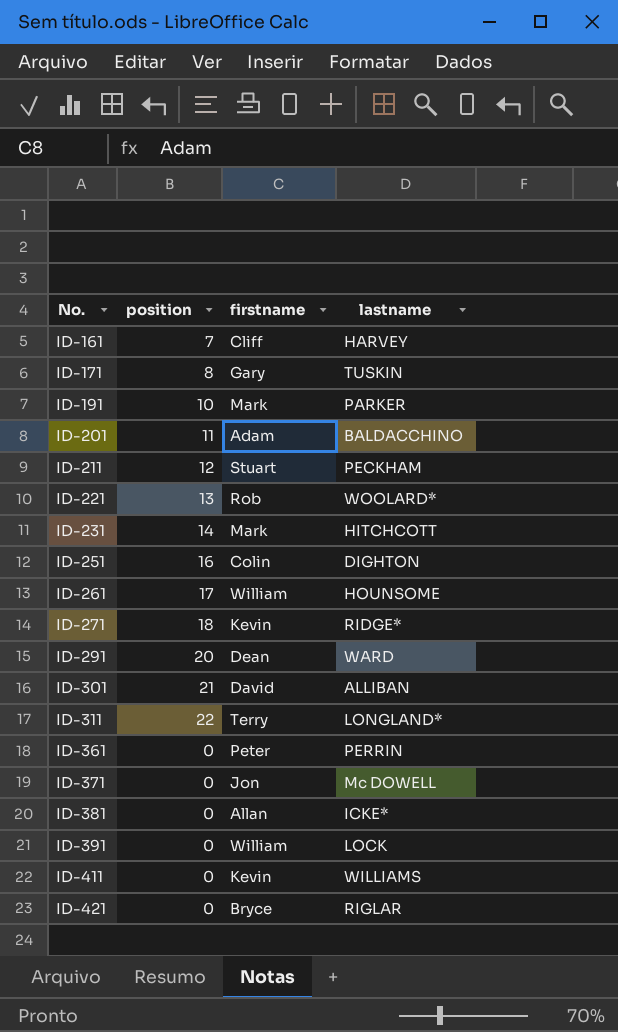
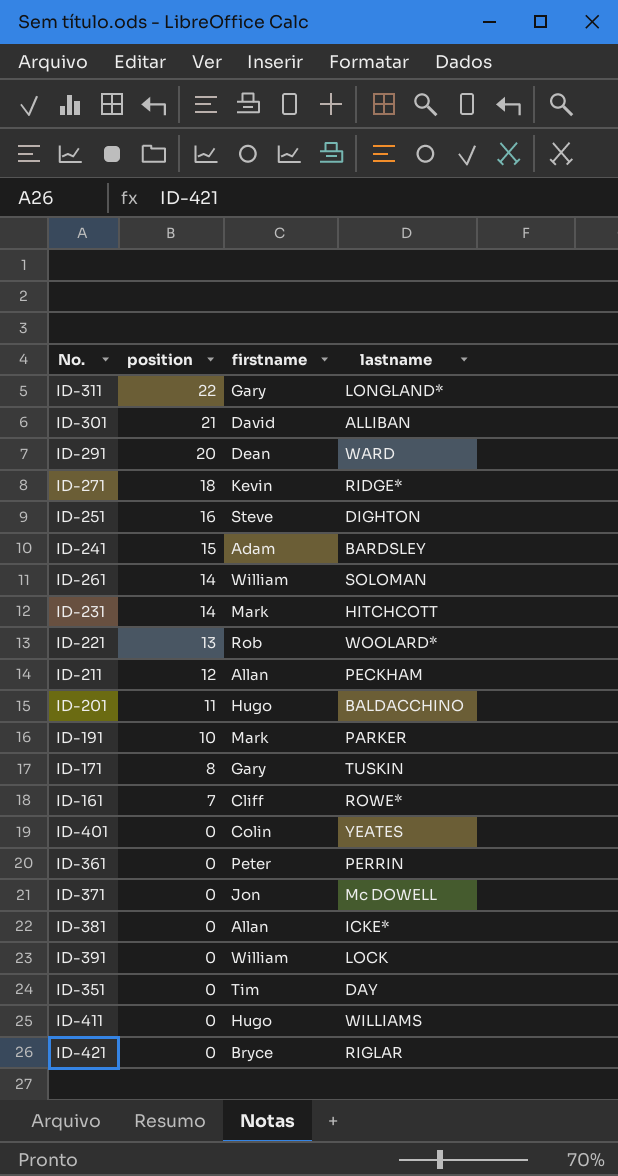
row order: No. ascending -> position descending
ID-311 | firstname: Terry -> Gary
ID-251 | firstname: Colin -> Steve
row ID-241: none -> 15 | Adam | BARDSLEY
ID-261 | position: 17 -> 14
ID-261 | lastname: HOUNSOME -> SOLOMAN
ID-211 | firstname: Stuart -> Allan
ID-201 | firstname: Adam -> Hugo
ID-161 | lastname: HARVEY -> ROWE*
row ID-401: none -> 0 | Colin | YEATES
row ID-351: none -> 0 | Tim | DAY
ID-411 | firstname: Kevin -> Hugo

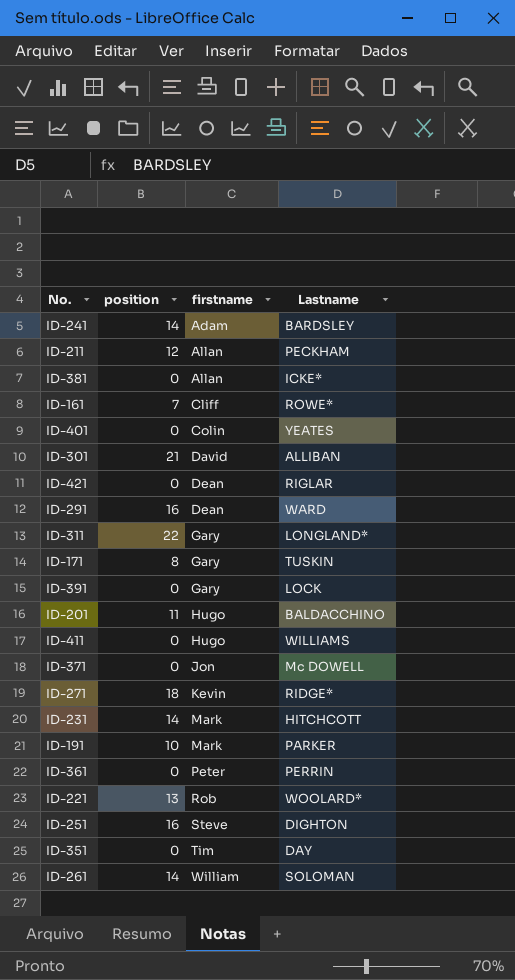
row order: position descending -> firstname ascending
column name: lastname -> Lastname
ID-241 | position: 15 -> 14
ID-421 | firstname: Bryce -> Dean
ID-291 | position: 20 -> 16
ID-391 | firstname: William -> Gary

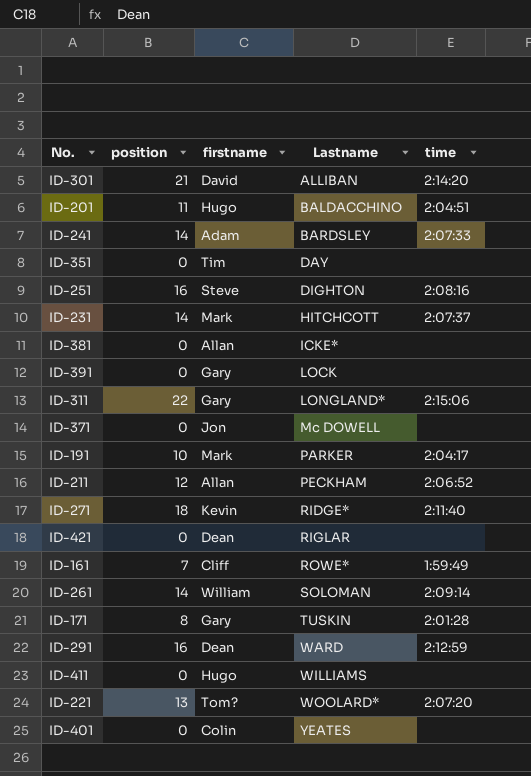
row order: firstname ascending -> Lastname ascending
column time | position: none -> 5
row ID-361: 0 | Peter | PERRIN -> none
ID-221 | firstname: Rob -> Tom?

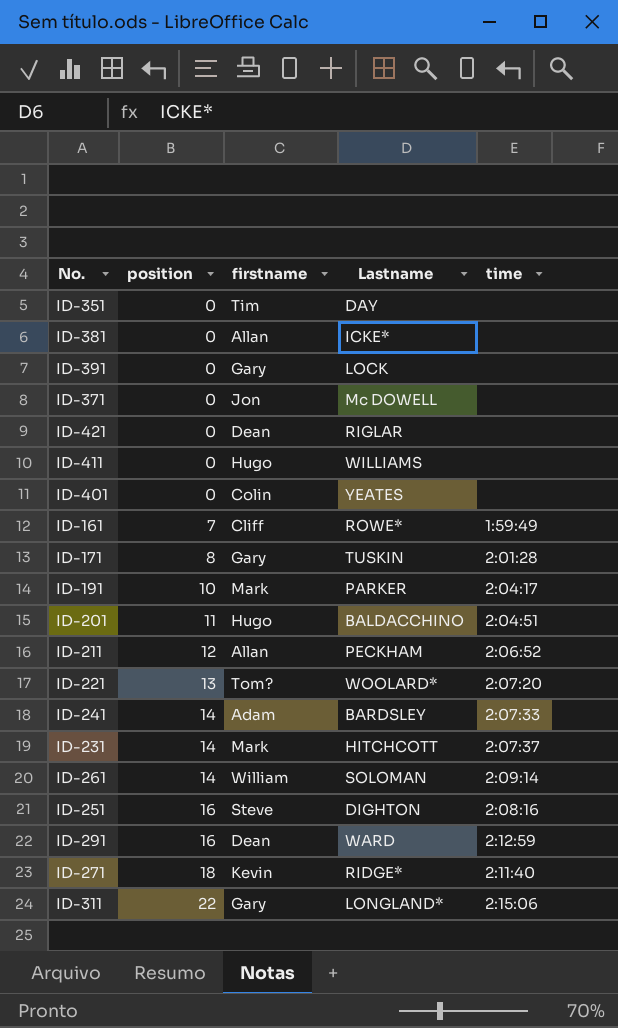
row order: Lastname ascending -> position ascending
row ID-301: 21 | David | ALLIBAN | 2:14:20 -> none

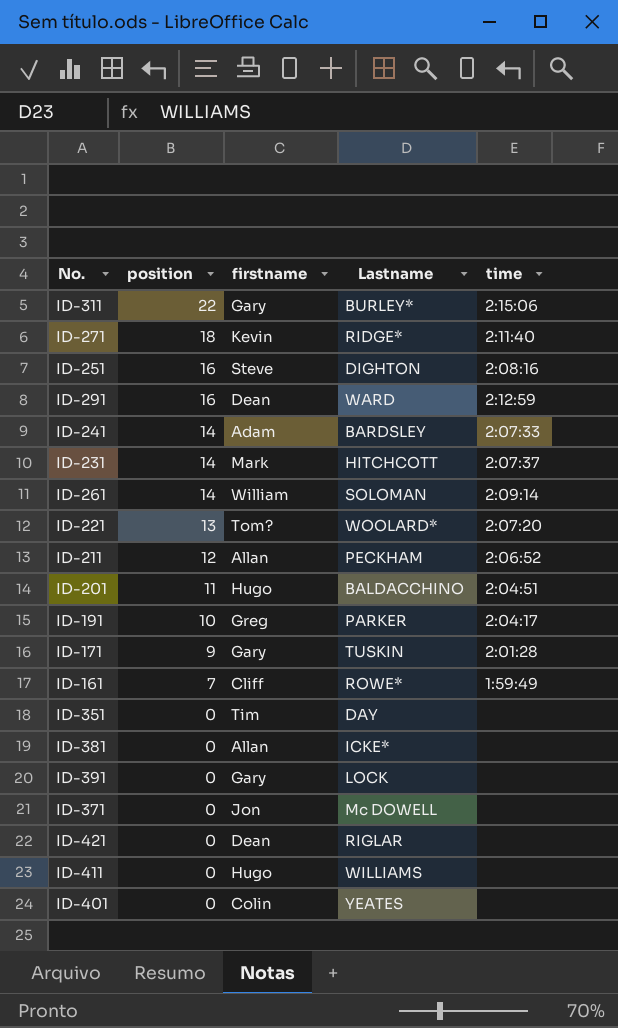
row order: position ascending -> position descending
ID-311 | Lastname: LONGLAND* -> BURLEY*
ID-191 | firstname: Mark -> Greg
ID-171 | position: 8 -> 9

